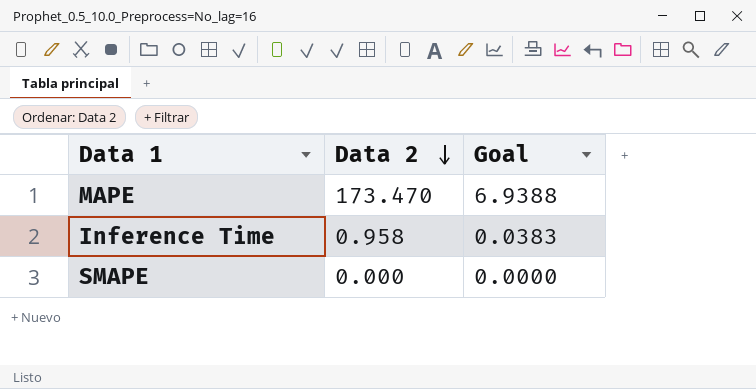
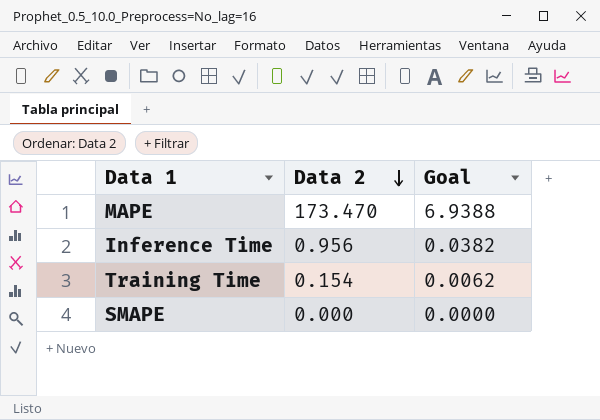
Inference Time | Data 2: 0.958 -> 0.956
Inference Time | Goal: 0.0383 -> 0.0382
row Training Time: none -> 0.154 | 0.0062

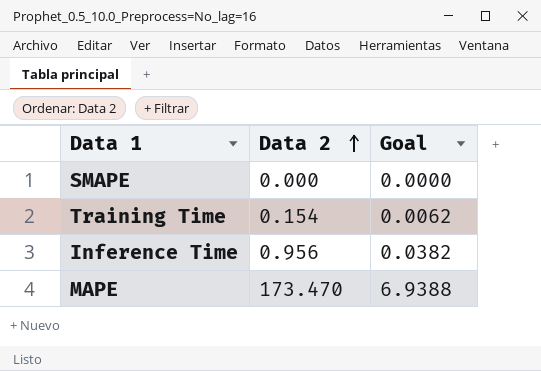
row order: Data 2 descending -> Data 2 ascending

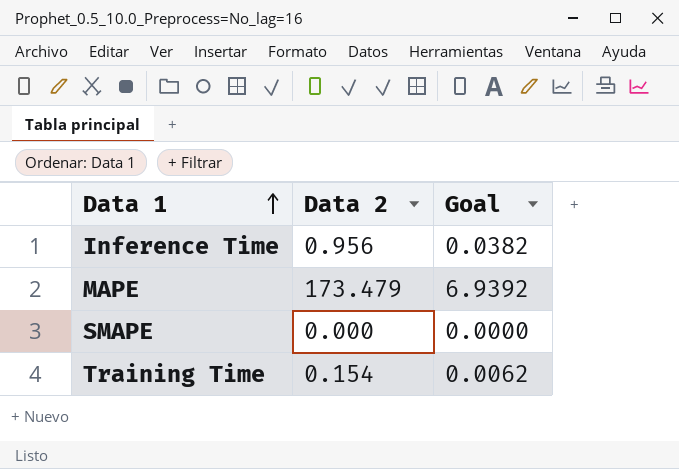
row order: Data 2 ascending -> Data 1 ascending
MAPE | Data 2: 173.470 -> 173.479
MAPE | Goal: 6.9388 -> 6.9392

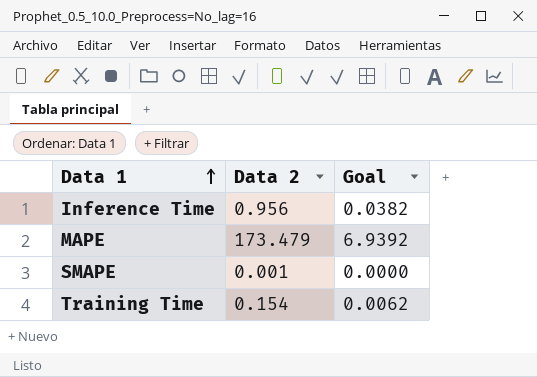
SMAPE | Data 2: 0.000 -> 0.001

